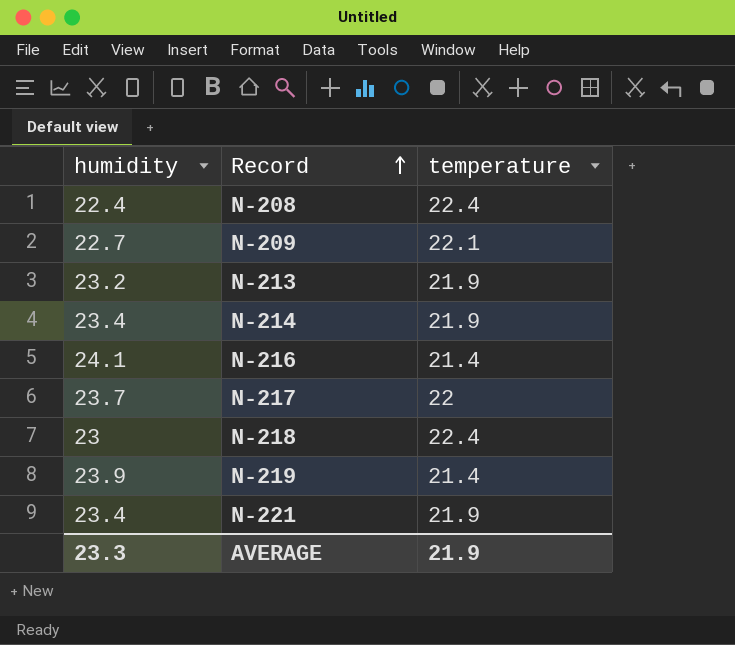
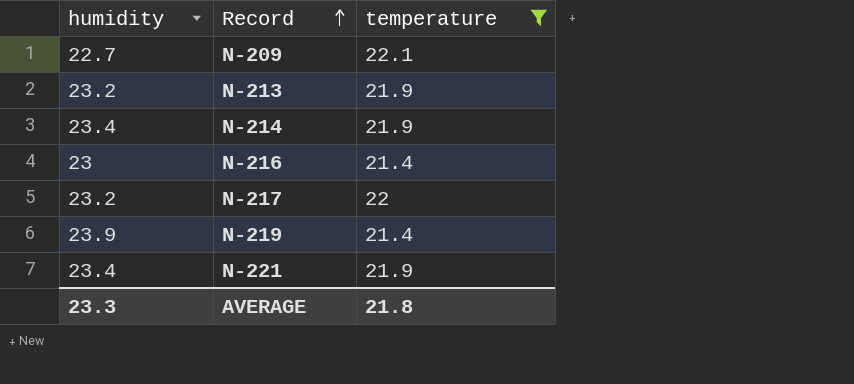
filter: none -> temperature != 22.4
N-216 | humidity: 24.1 -> 23
N-217 | humidity: 23.7 -> 23.2
AVERAGE | temperature: 21.9 -> 21.8

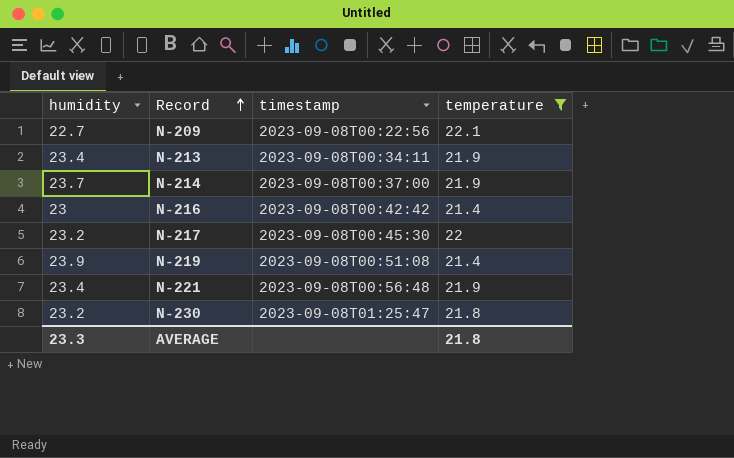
column timestamp | position: none -> 3
N-213 | humidity: 23.2 -> 23.4
N-214 | humidity: 23.4 -> 23.7
row N-230: none -> 23.2 | 2023-09-08T01:25:47 | 21.8

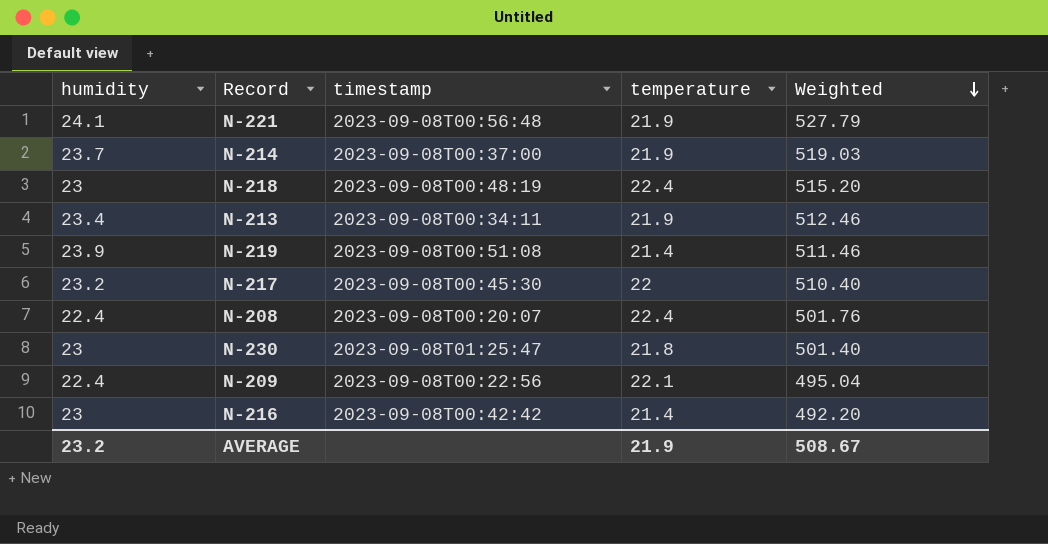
filter: temperature != 22.4 -> none
row order: Record ascending -> Weighted descending
column Weighted | formula: none -> [humidity] * [temperature]
N-221 | humidity: 23.4 -> 24.1
N-230 | humidity: 23.2 -> 23
N-209 | humidity: 22.7 -> 22.4
AVERAGE | humidity: 23.3 -> 23.2
AVERAGE | temperature: 21.8 -> 21.9

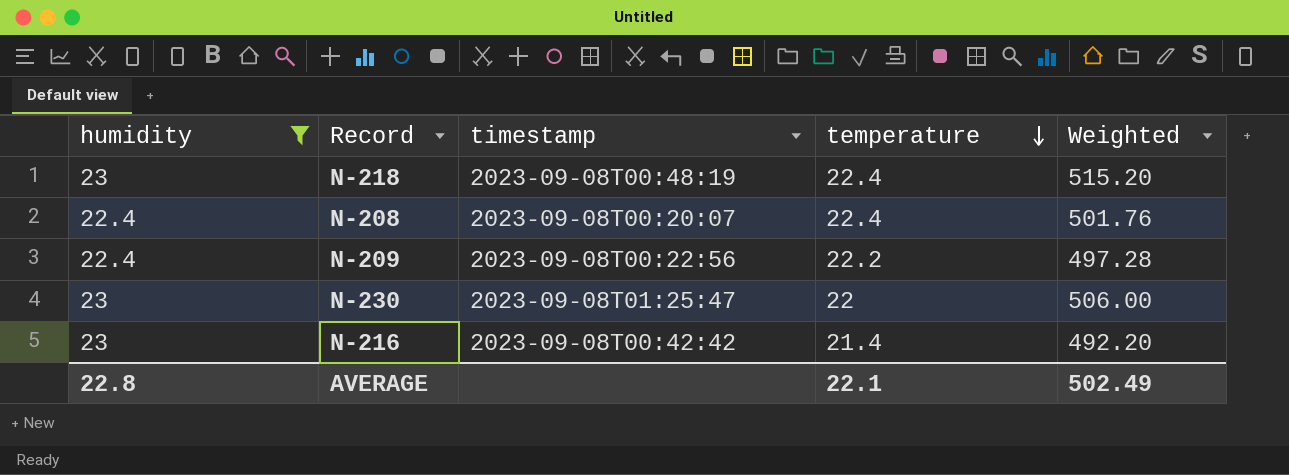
filter: none -> humidity <= 23
row order: Weighted descending -> temperature descending
N-209 | temperature: 22.1 -> 22.2
N-209 | Weighted: 495.04 -> 497.28
N-230 | temperature: 21.8 -> 22
N-230 | Weighted: 501.40 -> 506.00
AVERAGE | humidity: 23.2 -> 22.8
AVERAGE | temperature: 21.9 -> 22.1
AVERAGE | Weighted: 508.67 -> 502.49

